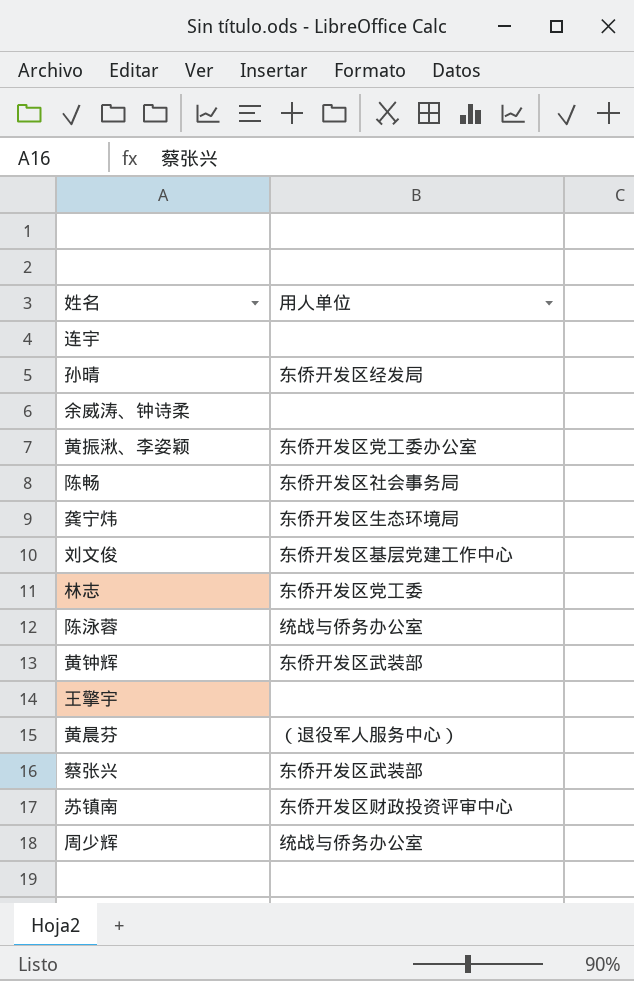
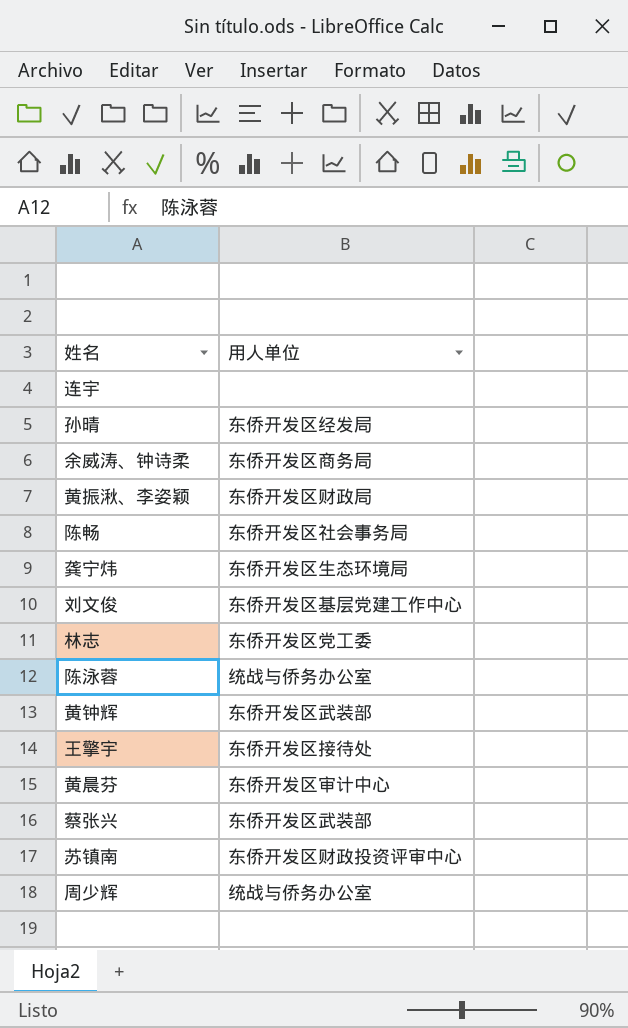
余威涛、钟诗柔 | 用人单位: none -> 东侨开发区商务局
黄振湫、李姿颖 | 用人单位: 东侨开发区党工委办公室 -> 东侨开发区财政局
王擎宇 | 用人单位: none -> 东侨开发区接待处
黄晨芬 | 用人单位: （退役军人服务中心） -> 东侨开发区审计中心

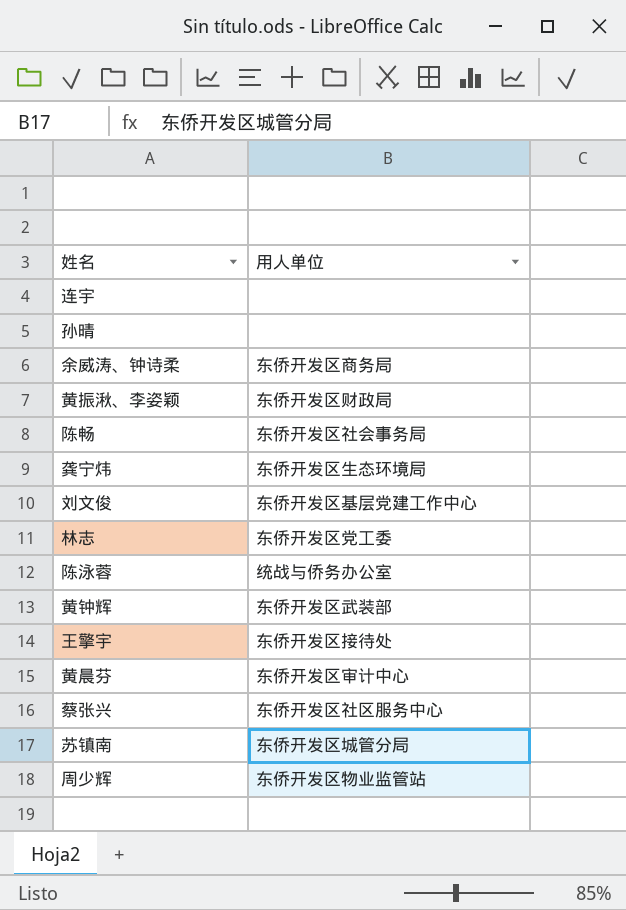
孙晴 | 用人单位: 东侨开发区经发局 -> none
蔡张兴 | 用人单位: 东侨开发区武装部 -> 东侨开发区社区服务中心
苏镇南 | 用人单位: 东侨开发区财政投资评审中心 -> 东侨开发区城管分局
周少辉 | 用人单位: 统战与侨务办公室 -> 东侨开发区物业监管站

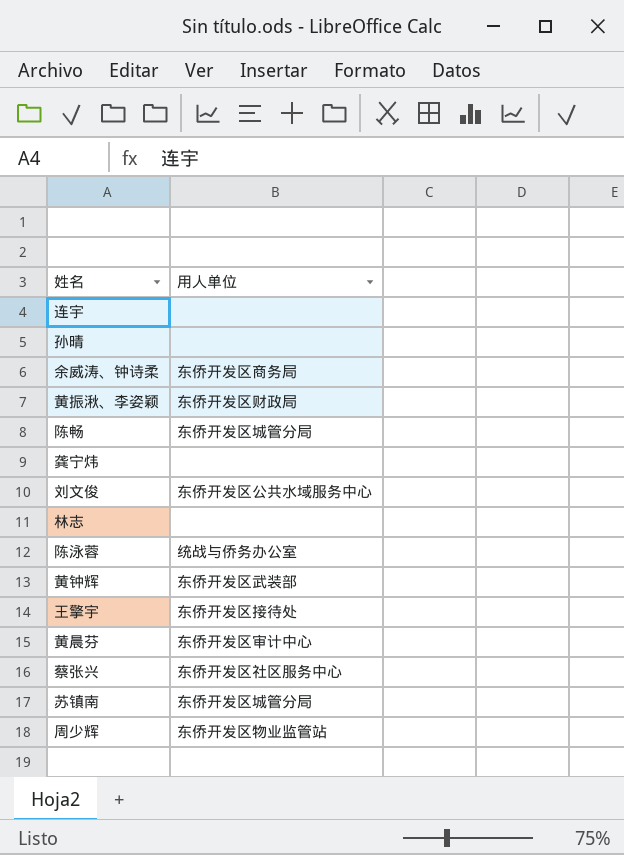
陈畅 | 用人单位: 东侨开发区社会事务局 -> 东侨开发区城管分局
龚宁炜 | 用人单位: 东侨开发区生态环境局 -> none
刘文俊 | 用人单位: 东侨开发区基层党建工作中心 -> 东侨开发区公共水域服务中心
林志 | 用人单位: 东侨开发区党工委 -> none

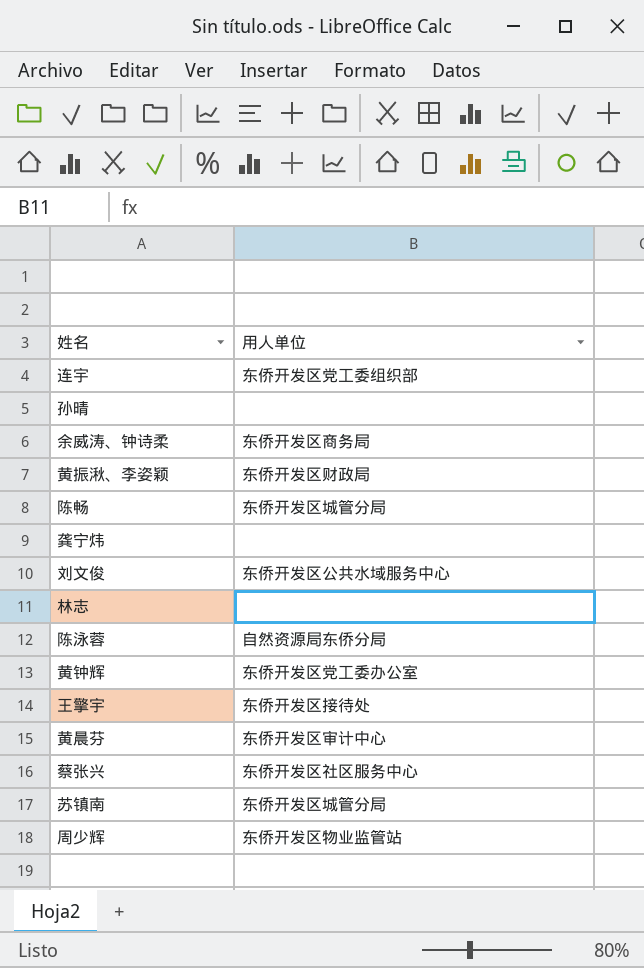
连宇 | 用人单位: none -> 东侨开发区党工委组织部
陈泳蓉 | 用人单位: 统战与侨务办公室 -> 自然资源局东侨分局
黄钟辉 | 用人单位: 东侨开发区武装部 -> 东侨开发区党工委办公室

